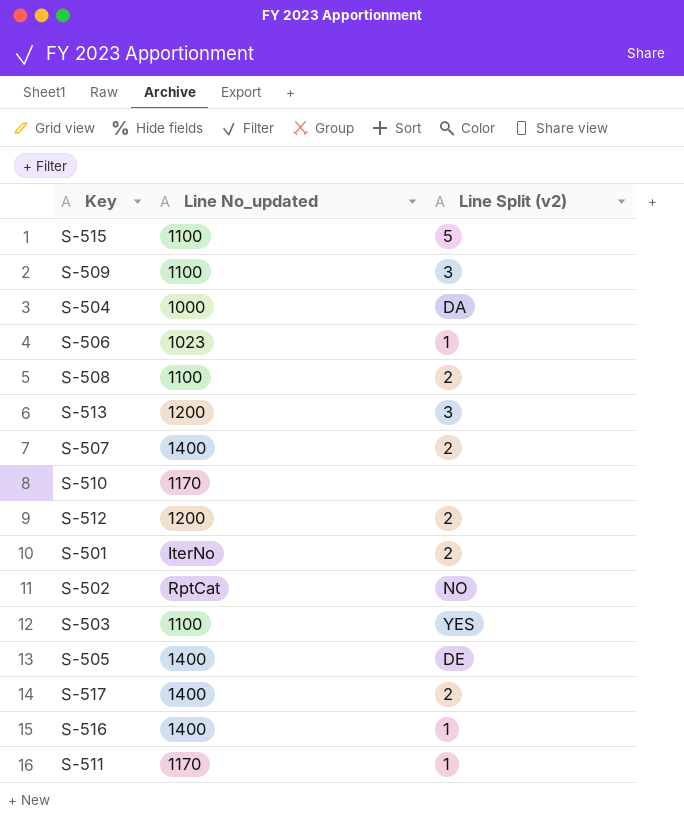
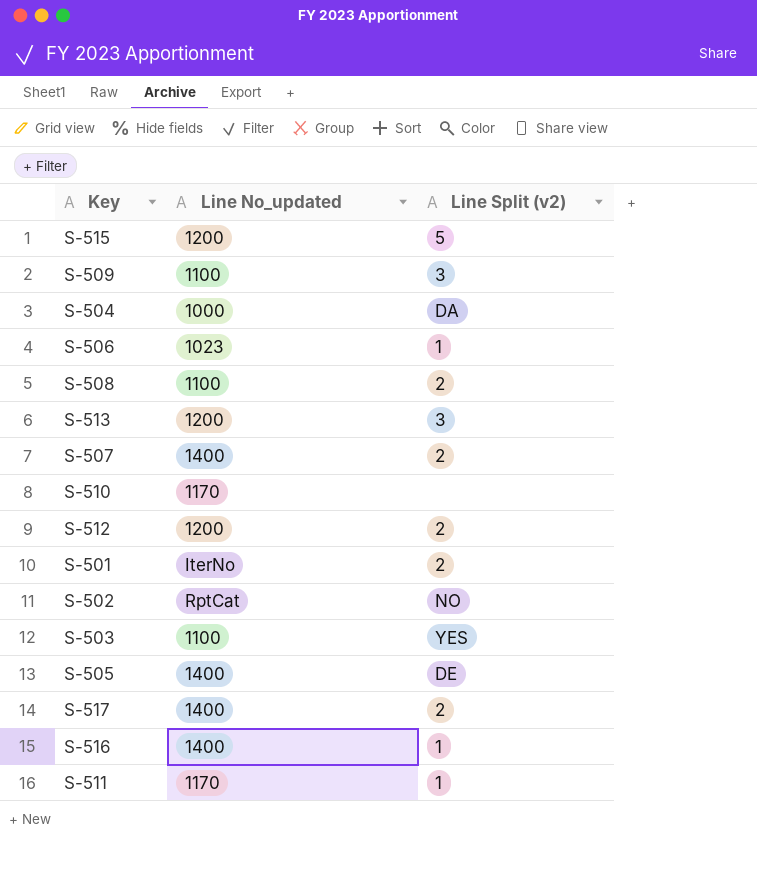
S-515 | Line No_updated: 1100 -> 1200

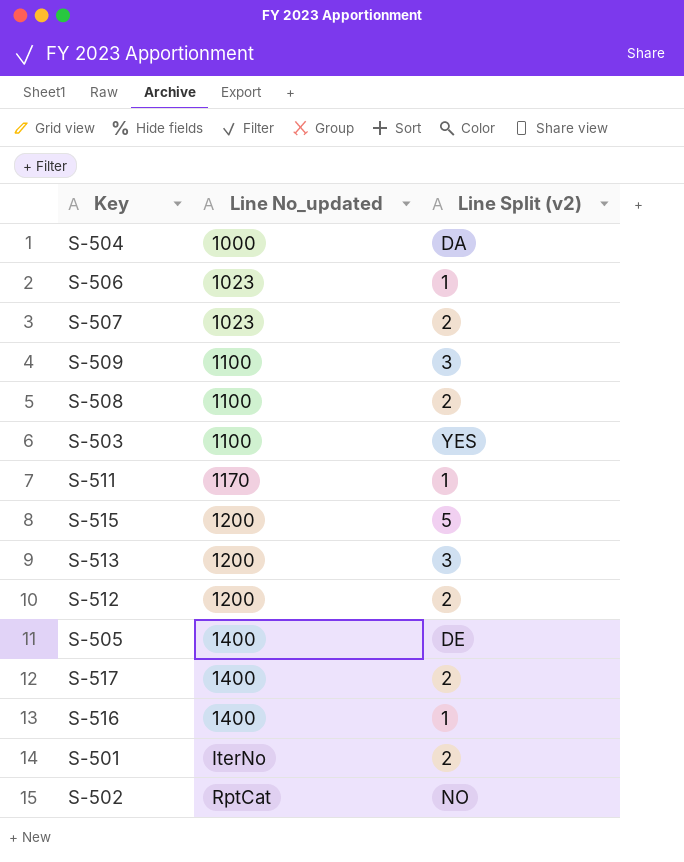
row order: none -> Line No_updated ascending
row S-510: 1170 | none -> none
S-507 | Line No_updated: 1400 -> 1023

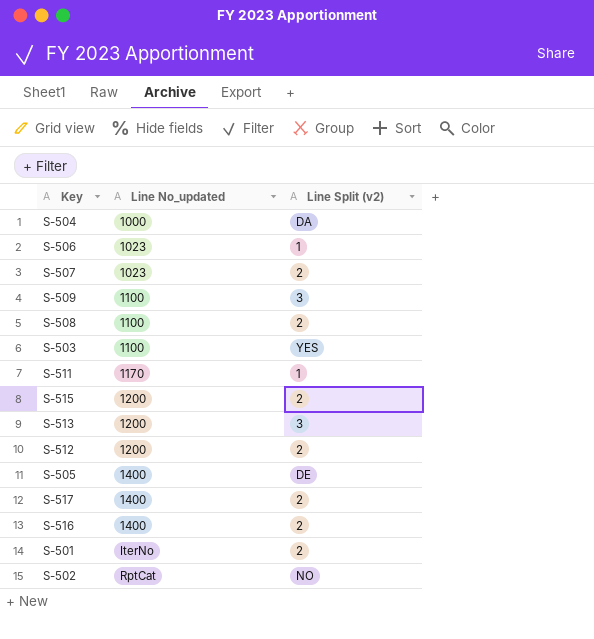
S-515 | Line Split (v2): 5 -> 2
S-516 | Line Split (v2): 1 -> 2

